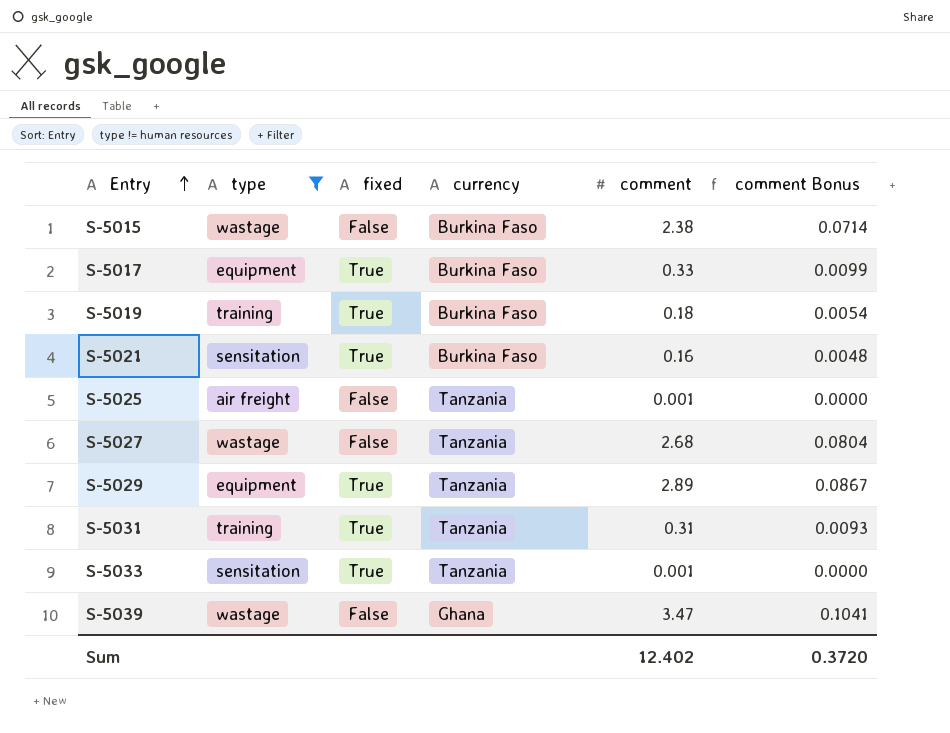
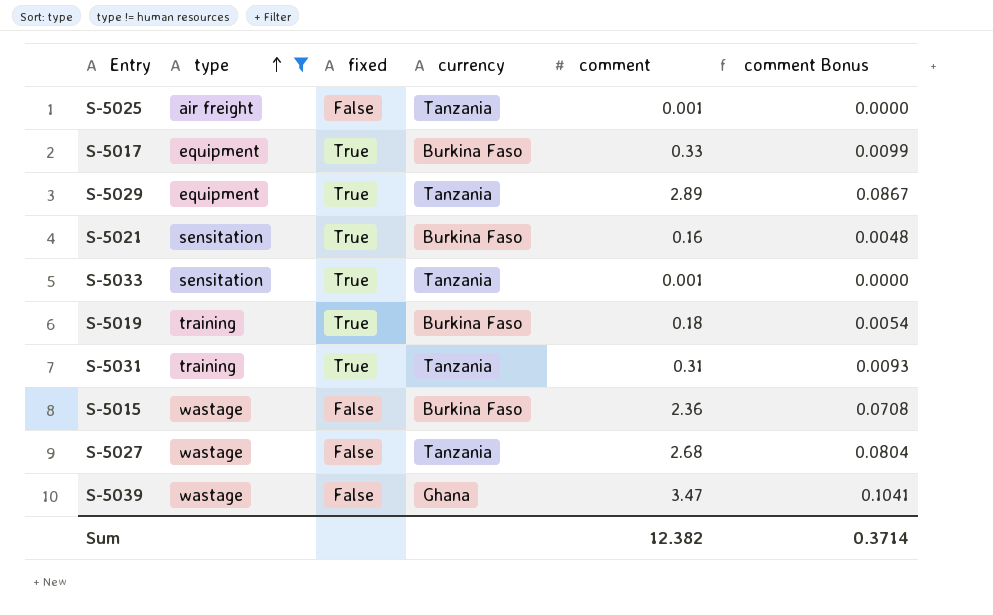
row order: Entry ascending -> type ascending
S-5015 | comment: 2.38 -> 2.36
S-5015 | comment Bonus: 0.0714 -> 0.0708
Sum | comment: 12.402 -> 12.382
Sum | comment Bonus: 0.3720 -> 0.3714

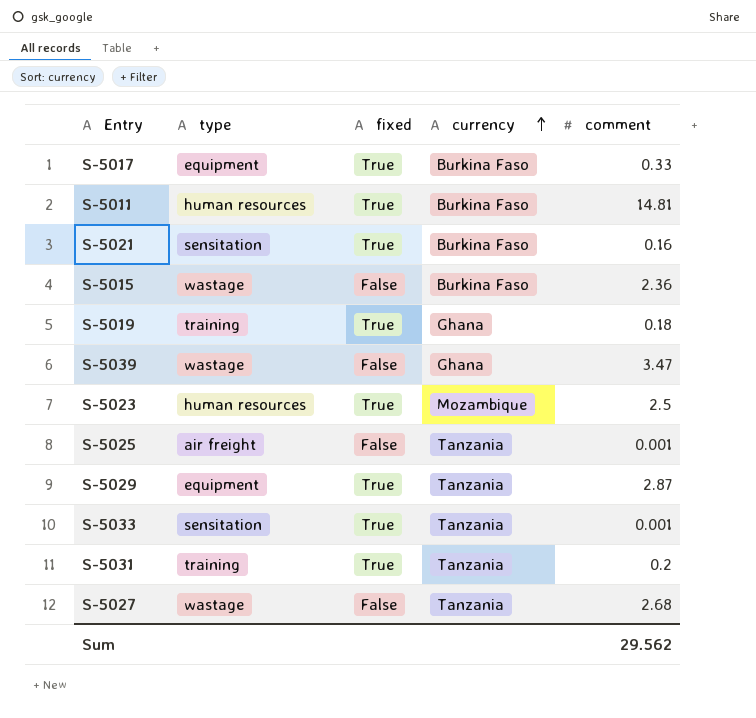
filter: type != human resources -> none
row order: type ascending -> currency ascending
column comment Bonus | formula: [comment] * 0.03 -> none
S-5019 | currency: Burkina Faso -> Ghana
S-5029 | comment: 2.89 -> 2.87
S-5031 | comment: 0.31 -> 0.2
Sum | comment: 12.382 -> 29.562

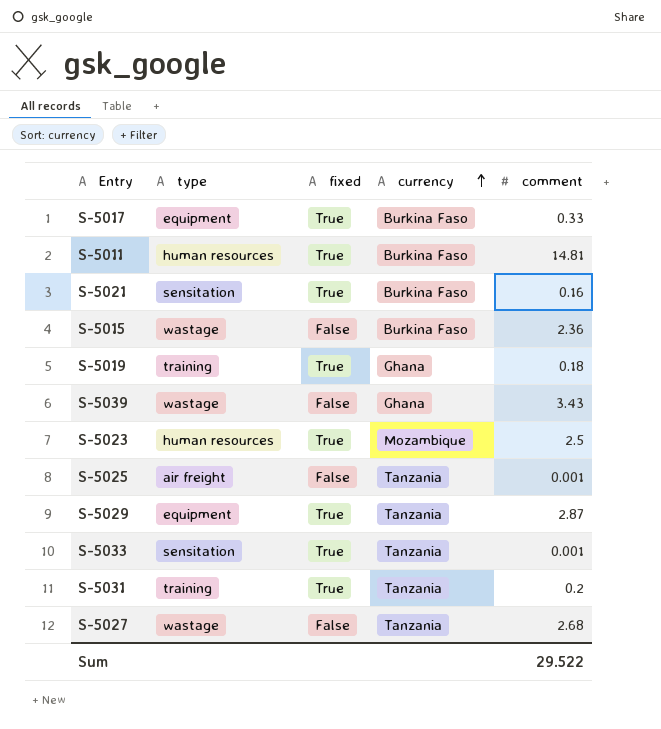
S-5039 | comment: 3.47 -> 3.43
Sum | comment: 29.562 -> 29.522

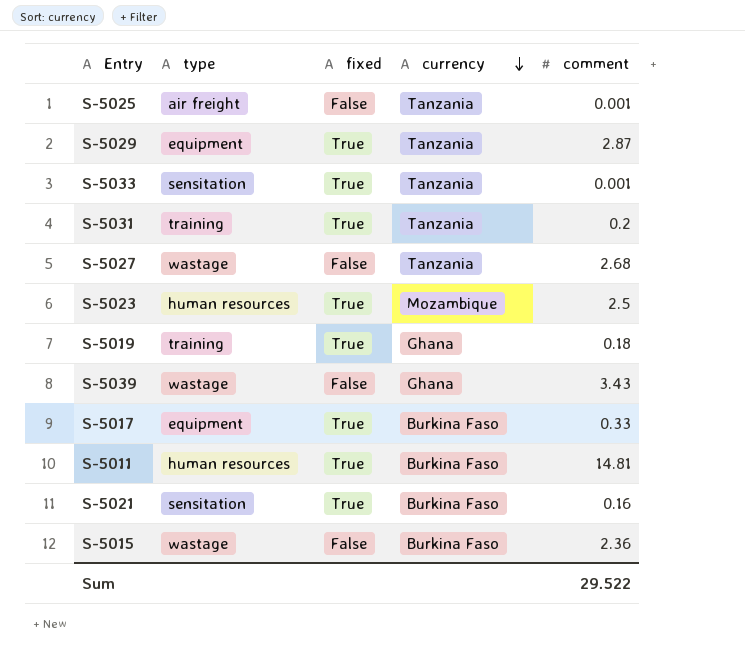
row order: currency ascending -> currency descending

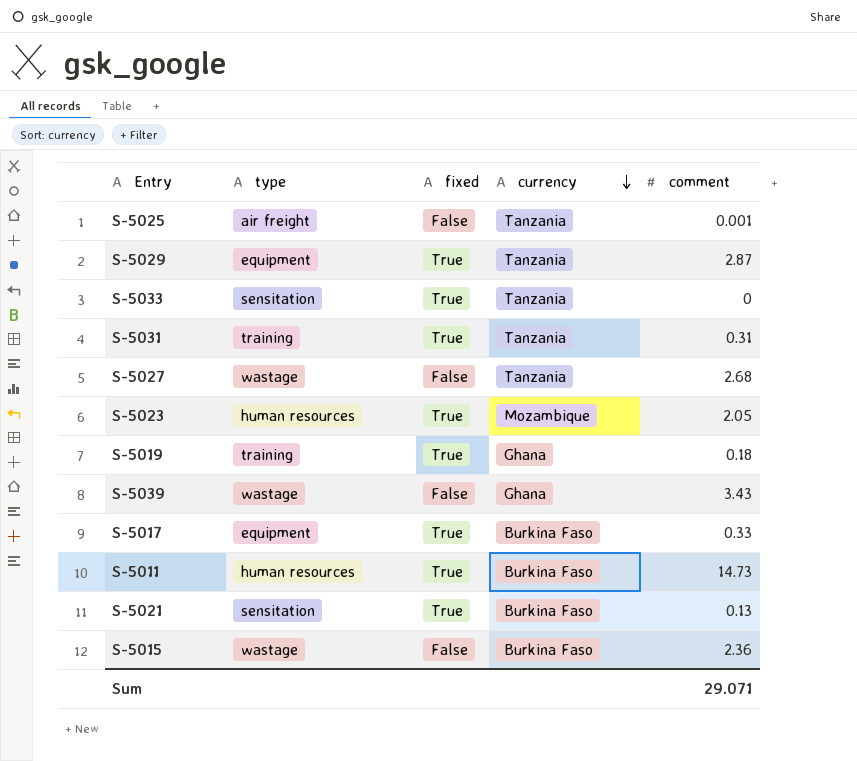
S-5033 | comment: 0.001 -> 0
S-5031 | comment: 0.2 -> 0.31
S-5023 | comment: 2.5 -> 2.05
S-5011 | comment: 14.81 -> 14.73
S-5021 | comment: 0.16 -> 0.13
Sum | comment: 29.522 -> 29.071

